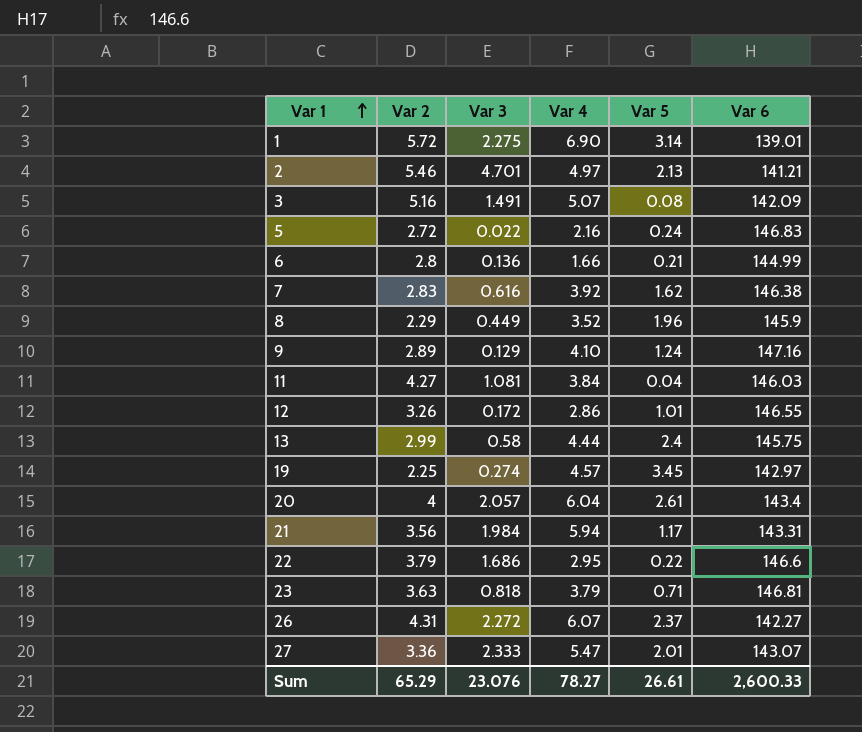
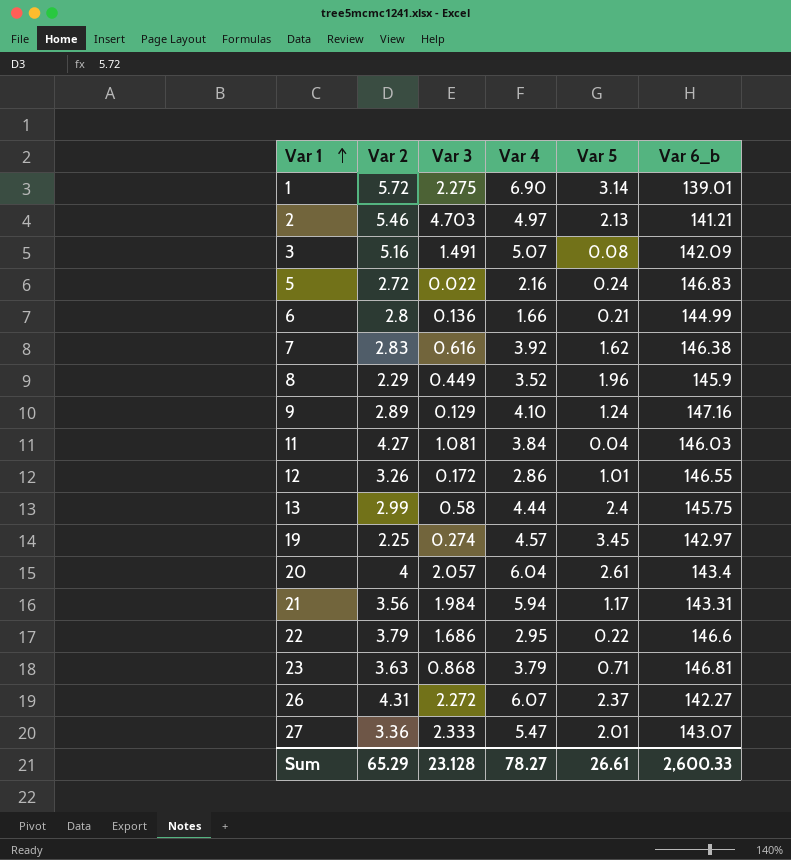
column name: Var 6 -> Var 6_b
2 | Var 3: 4.701 -> 4.703
23 | Var 3: 0.818 -> 0.868
Sum | Var 3: 23.076 -> 23.128

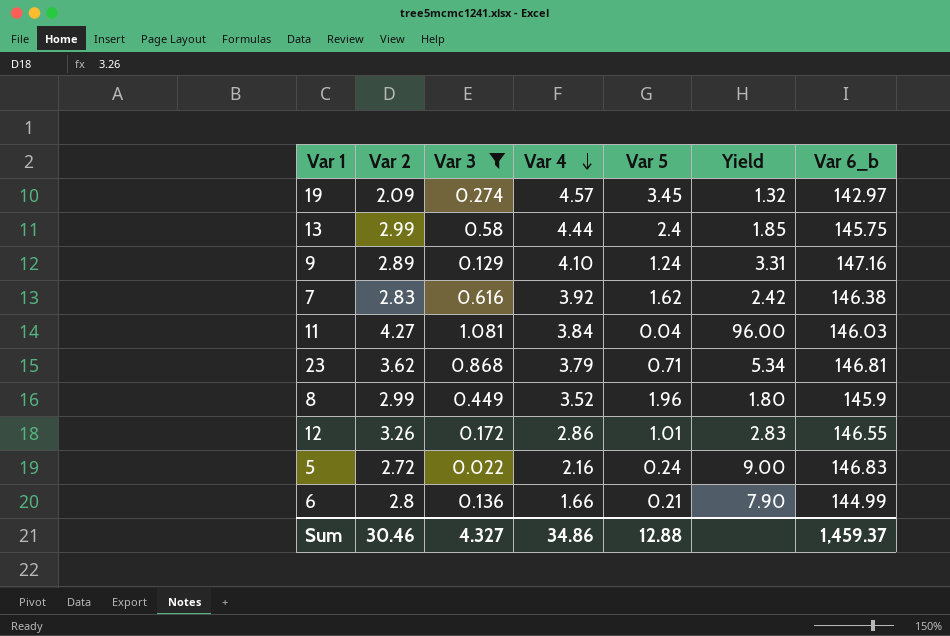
filter: none -> Var 3 <= 1.081
row order: Var 1 ascending -> Var 4 descending
column Yield | formula: none -> [Var 4] / [Var 5]
19 | Var 2: 2.25 -> 2.09
23 | Var 2: 3.63 -> 3.62
8 | Var 2: 2.29 -> 2.99
Sum | Var 2: 65.29 -> 30.46
Sum | Var 3: 23.128 -> 4.327
Sum | Var 4: 78.27 -> 34.86
Sum | Var 5: 26.61 -> 12.88
Sum | Var 6_b: 2,600.33 -> 1,459.37

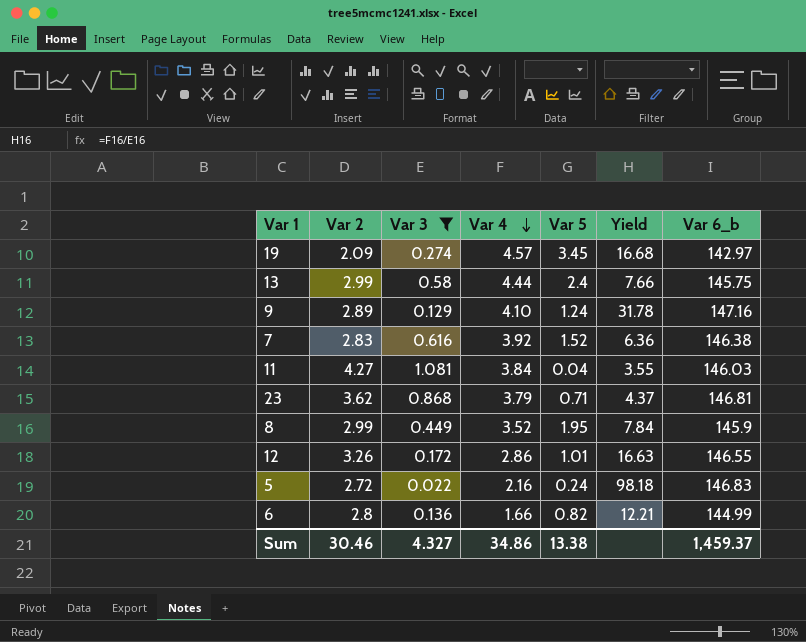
column Yield | formula: [Var 4] / [Var 5] -> [Var 4] / [Var 3]
7 | Var 5: 1.62 -> 1.52
8 | Var 5: 1.96 -> 1.95
6 | Var 5: 0.21 -> 0.82
Sum | Var 5: 12.88 -> 13.38

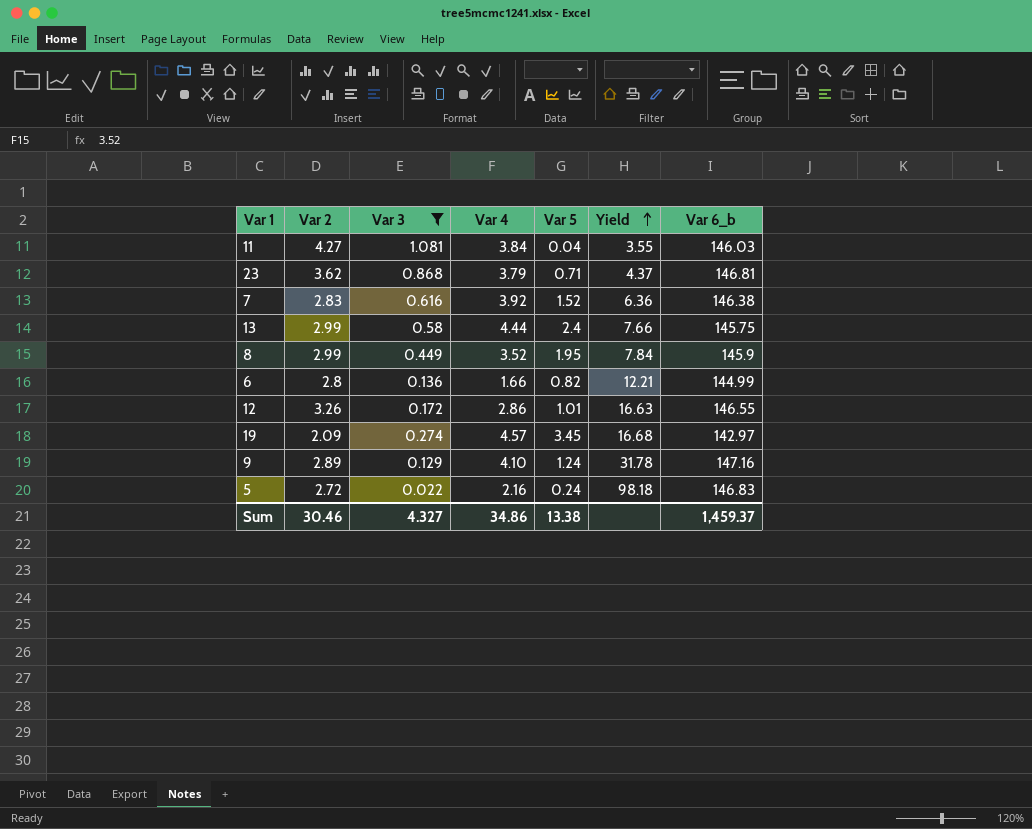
row order: Var 4 descending -> Yield ascending

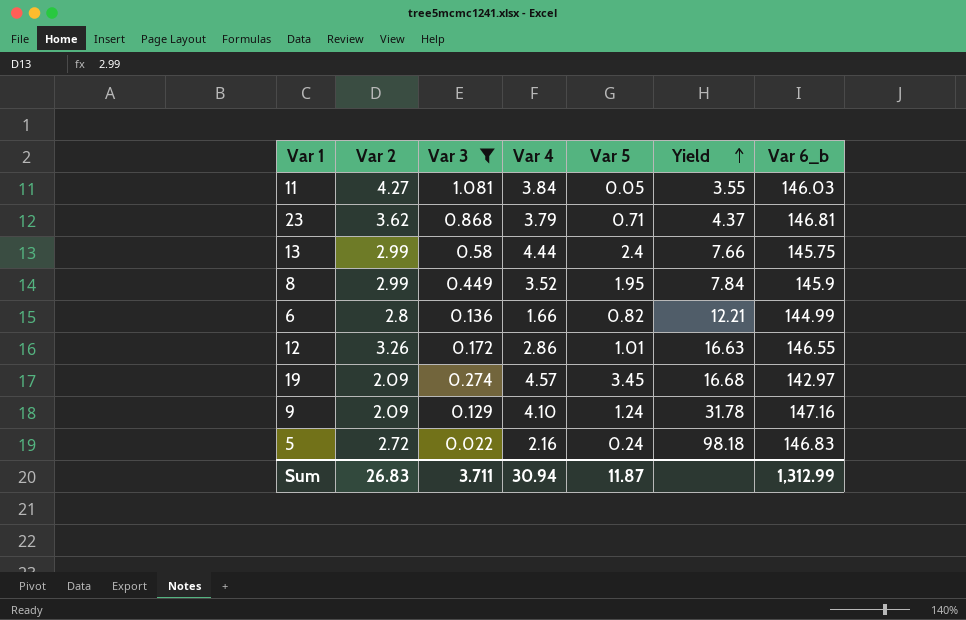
row 7: 2.83 | 0.616 | 3.92 | 1.52 | 6.36 | 146.38 -> none
11 | Var 5: 0.04 -> 0.05
9 | Var 2: 2.89 -> 2.09
Sum | Var 2: 30.46 -> 26.83
Sum | Var 3: 4.327 -> 3.711
Sum | Var 4: 34.86 -> 30.94
Sum | Var 5: 13.38 -> 11.87
Sum | Var 6_b: 1,459.37 -> 1,312.99

